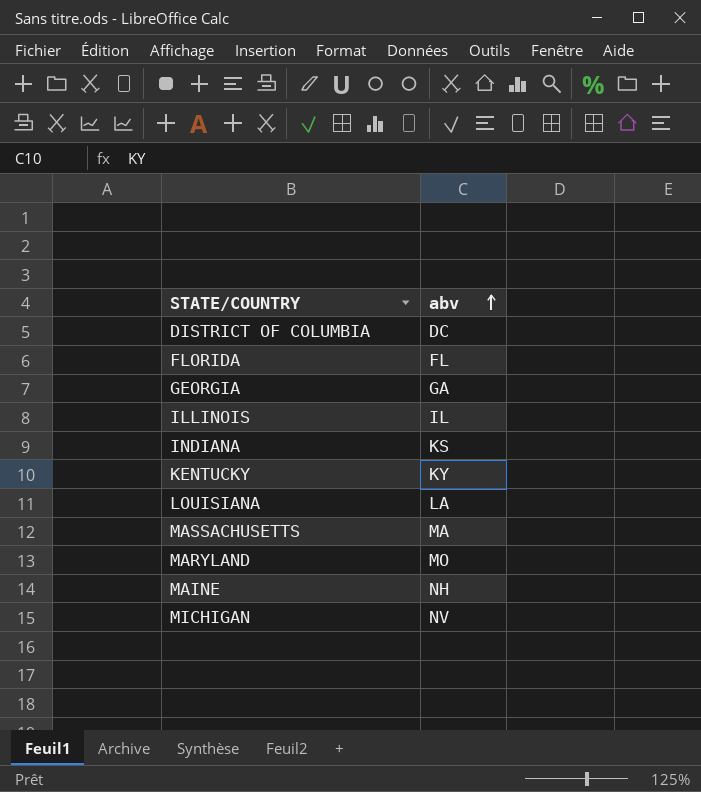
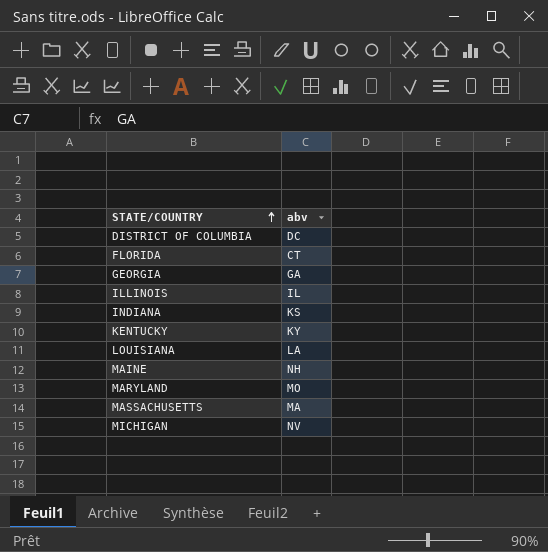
row order: abv ascending -> STATE/COUNTRY ascending
FLORIDA | abv: FL -> CT

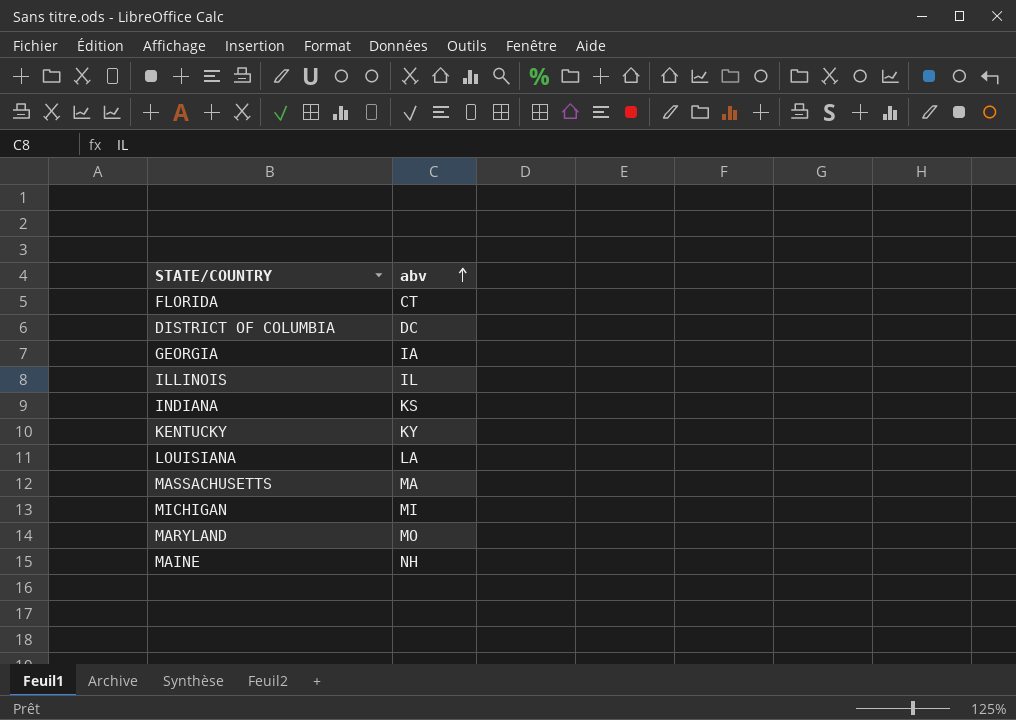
row order: STATE/COUNTRY ascending -> abv ascending
GEORGIA | abv: GA -> IA
MICHIGAN | abv: NV -> MI

